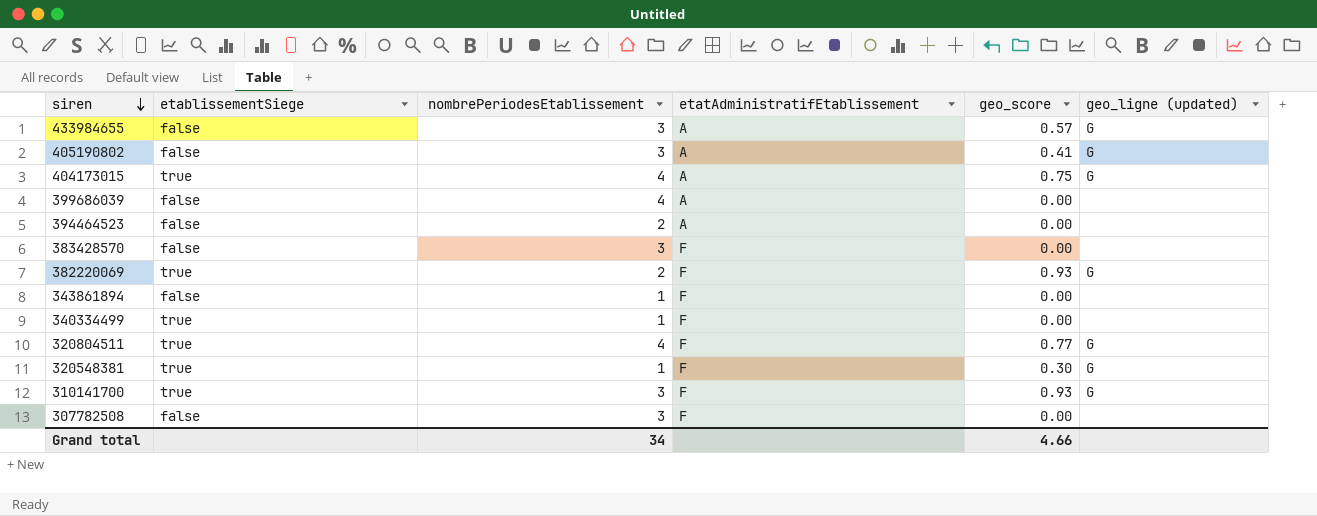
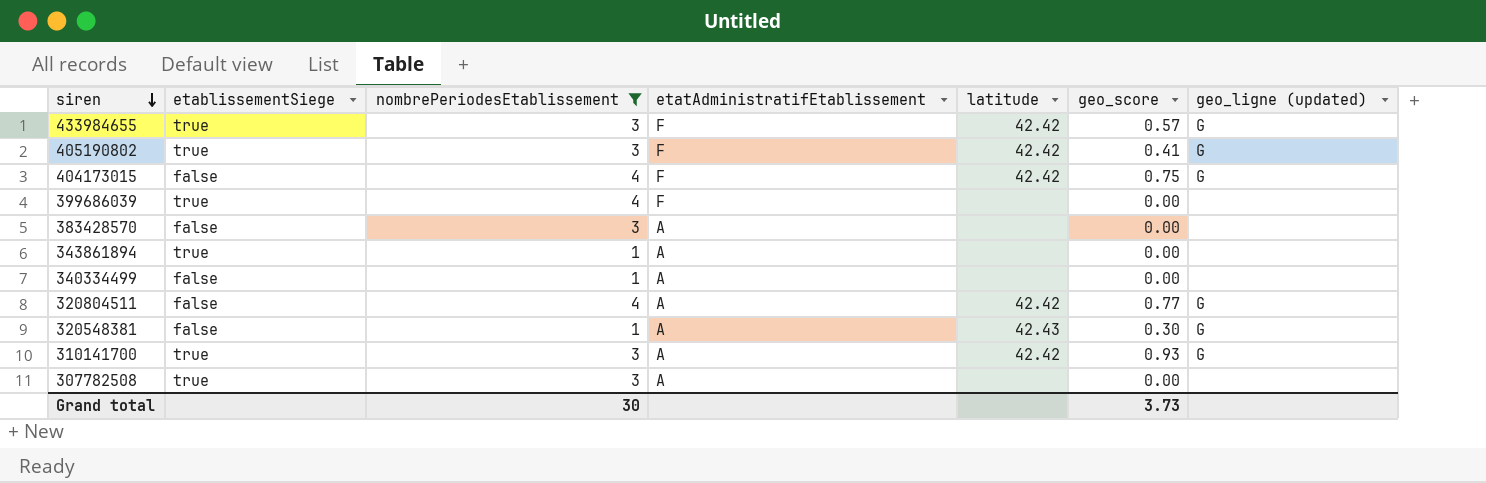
filter: none -> nombrePeriodesEtablissement != 2
column latitude | position: none -> 5
433984655 | etablissementSiege: false -> true
433984655 | etatAdministratifEtablissement: A -> F
405190802 | etablissementSiege: false -> true
405190802 | etatAdministratifEtablissement: A -> F
404173015 | etablissementSiege: true -> false
404173015 | etatAdministratifEtablissement: A -> F
399686039 | etablissementSiege: false -> true
399686039 | etatAdministratifEtablissement: A -> F
383428570 | etatAdministratifEtablissement: F -> A
343861894 | etablissementSiege: false -> true
343861894 | etatAdministratifEtablissement: F -> A
340334499 | etablissementSiege: true -> false
340334499 | etatAdministratifEtablissement: F -> A
320804511 | etablissementSiege: true -> false
320804511 | etatAdministratifEtablissement: F -> A
320548381 | etablissementSiege: true -> false
320548381 | etatAdministratifEtablissement: F -> A
310141700 | etatAdministratifEtablissement: F -> A
307782508 | etablissementSiege: false -> true
307782508 | etatAdministratifEtablissement: F -> A
Grand total | nombrePeriodesEtablissement: 34 -> 30
Grand total | geo_score: 4.66 -> 3.73

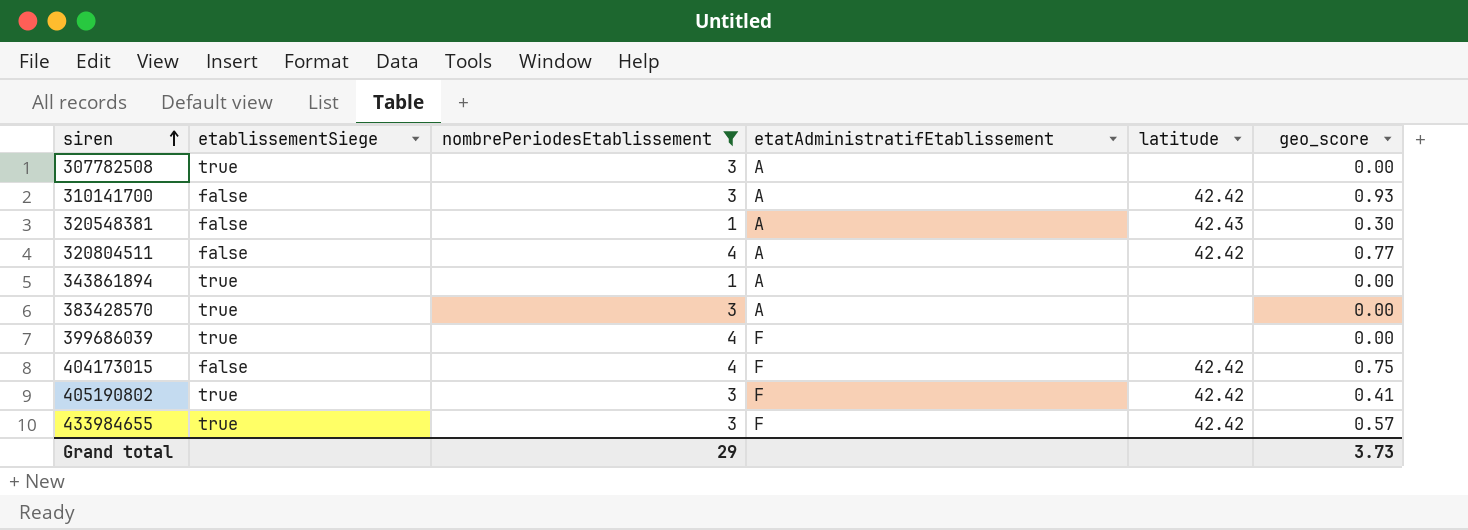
row order: siren descending -> siren ascending
column geo_ligne (updated) | position: 7 -> none
row 340334499: false | 1 | A | none | 0.00 | none -> none
310141700 | etablissementSiege: true -> false
383428570 | etablissementSiege: false -> true
Grand total | nombrePeriodesEtablissement: 30 -> 29

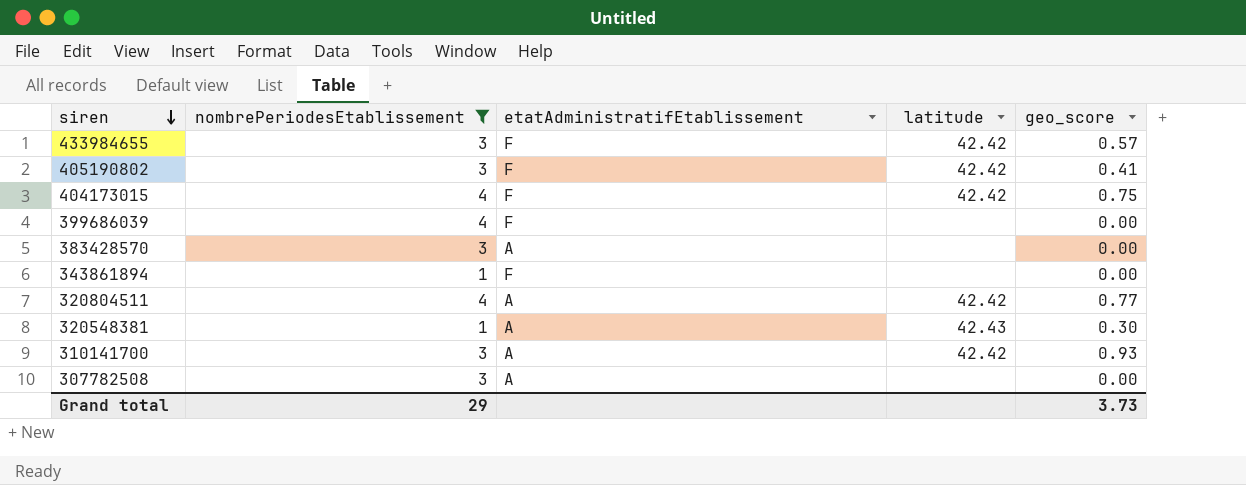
row order: siren ascending -> siren descending
column etablissementSiege | position: 2 -> none
343861894 | etatAdministratifEtablissement: A -> F

